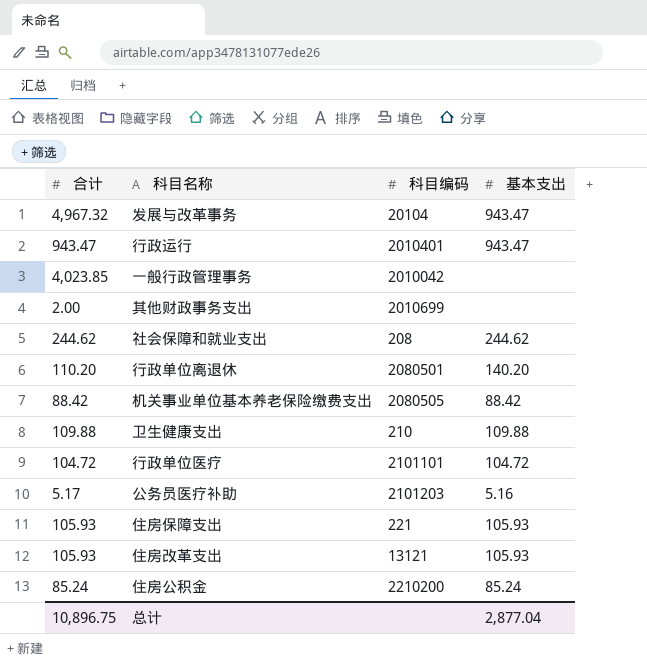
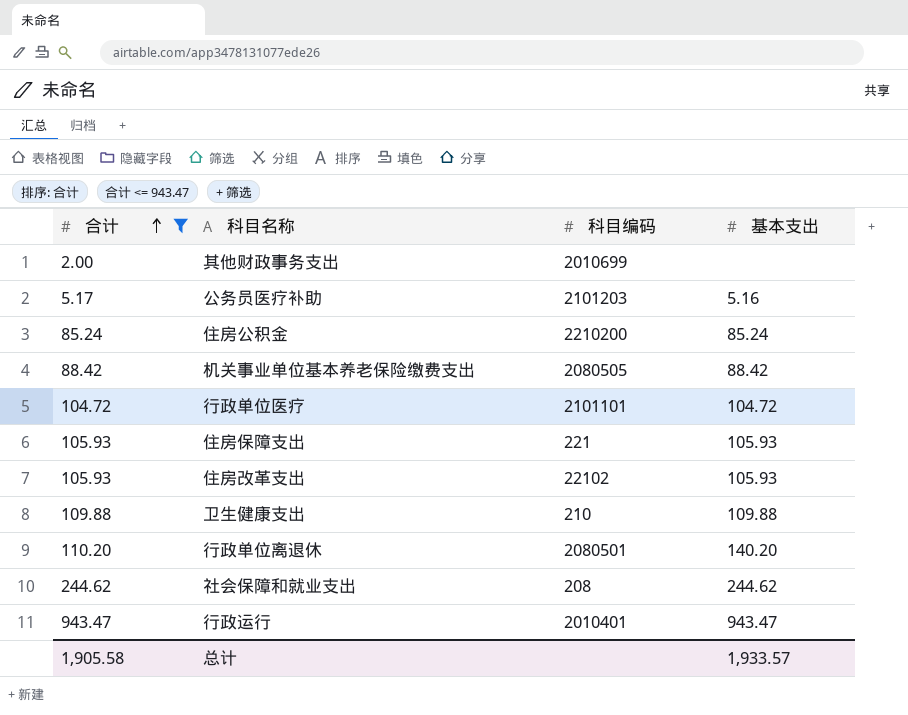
filter: none -> 合计 <= 943.47
row order: none -> 合计 ascending
住房改革支出 | 科目编码: 13121 -> 22102
总计 | 合计: 10,896.75 -> 1,905.58
总计 | 基本支出: 2,877.04 -> 1,933.57

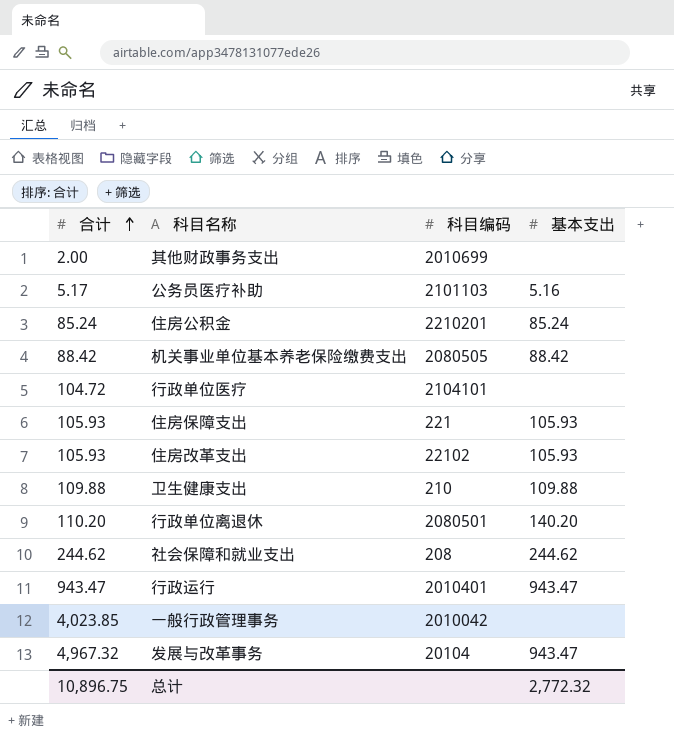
filter: 合计 <= 943.47 -> none
公务员医疗补助 | 科目编码: 2101203 -> 2101103
住房公积金 | 科目编码: 2210200 -> 2210201
行政单位医疗 | 科目编码: 2101101 -> 2104101
行政单位医疗 | 基本支出: 104.72 -> none
总计 | 合计: 1,905.58 -> 10,896.75
总计 | 基本支出: 1,933.57 -> 2,772.32

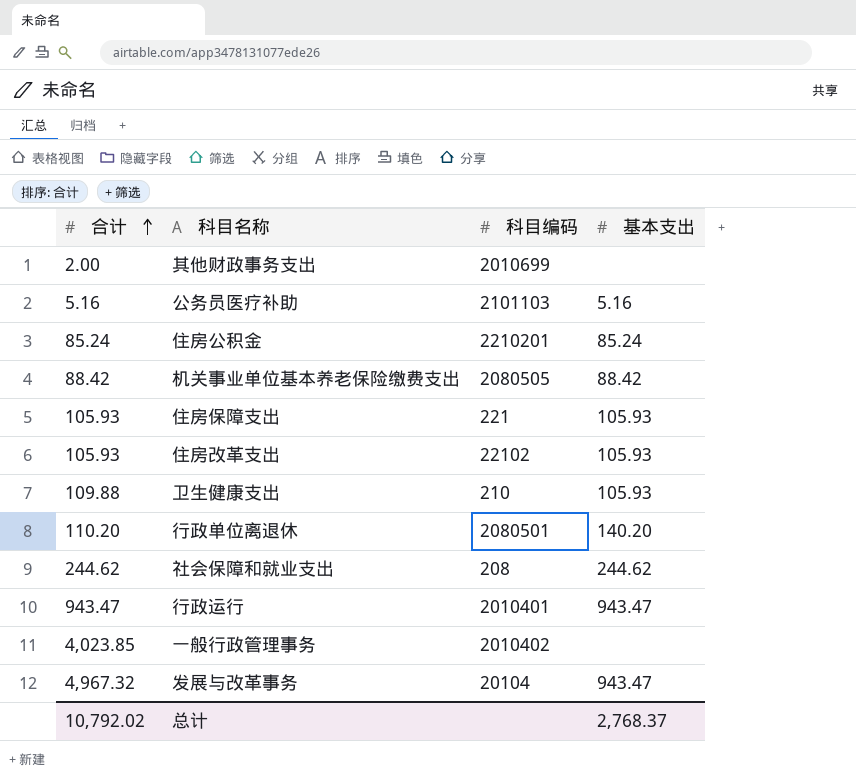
row 行政单位医疗: 104.72 | 2104101 | none -> none
公务员医疗补助 | 合计: 5.17 -> 5.16
卫生健康支出 | 基本支出: 109.88 -> 105.93
一般行政管理事务 | 科目编码: 2010042 -> 2010402
总计 | 合计: 10,896.75 -> 10,792.02
总计 | 基本支出: 2,772.32 -> 2,768.37

